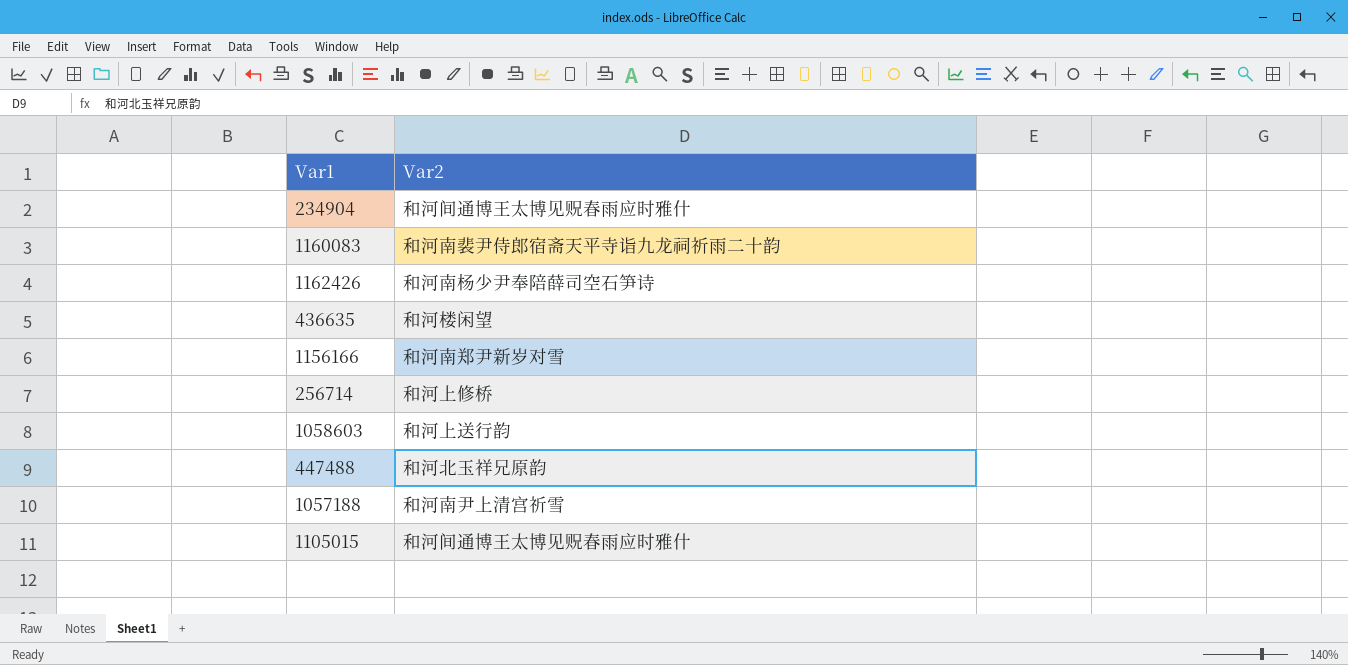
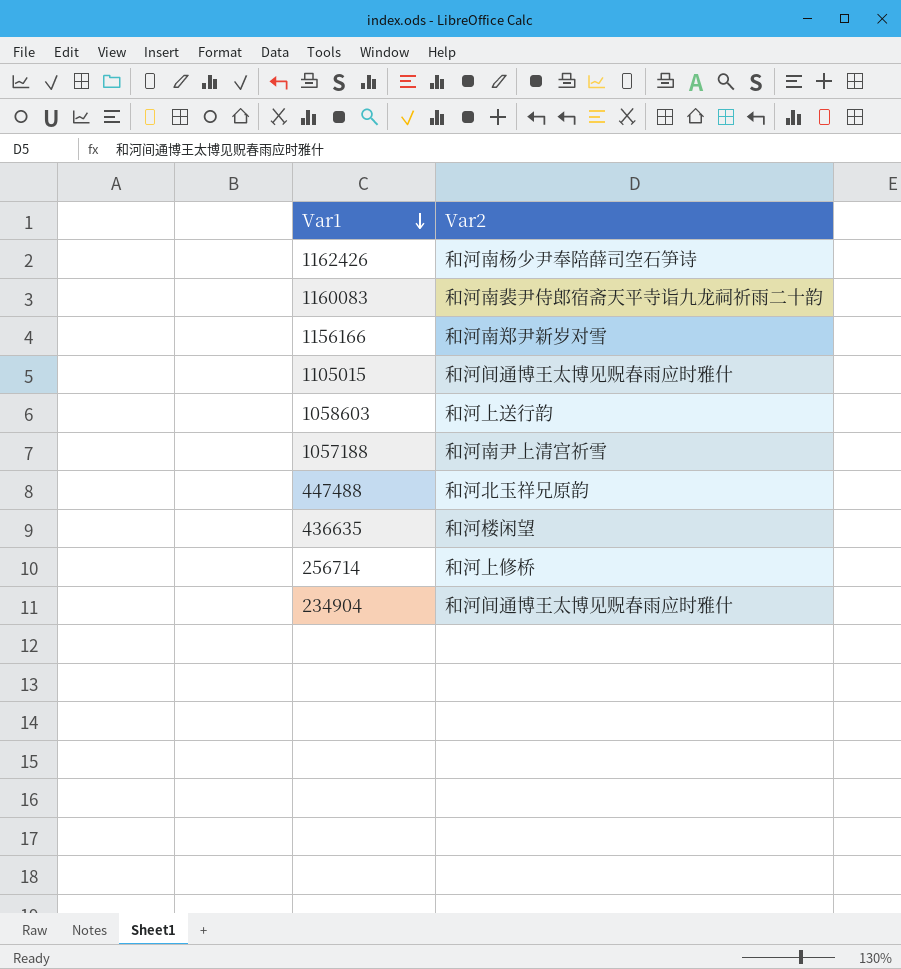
row order: none -> Var1 descending

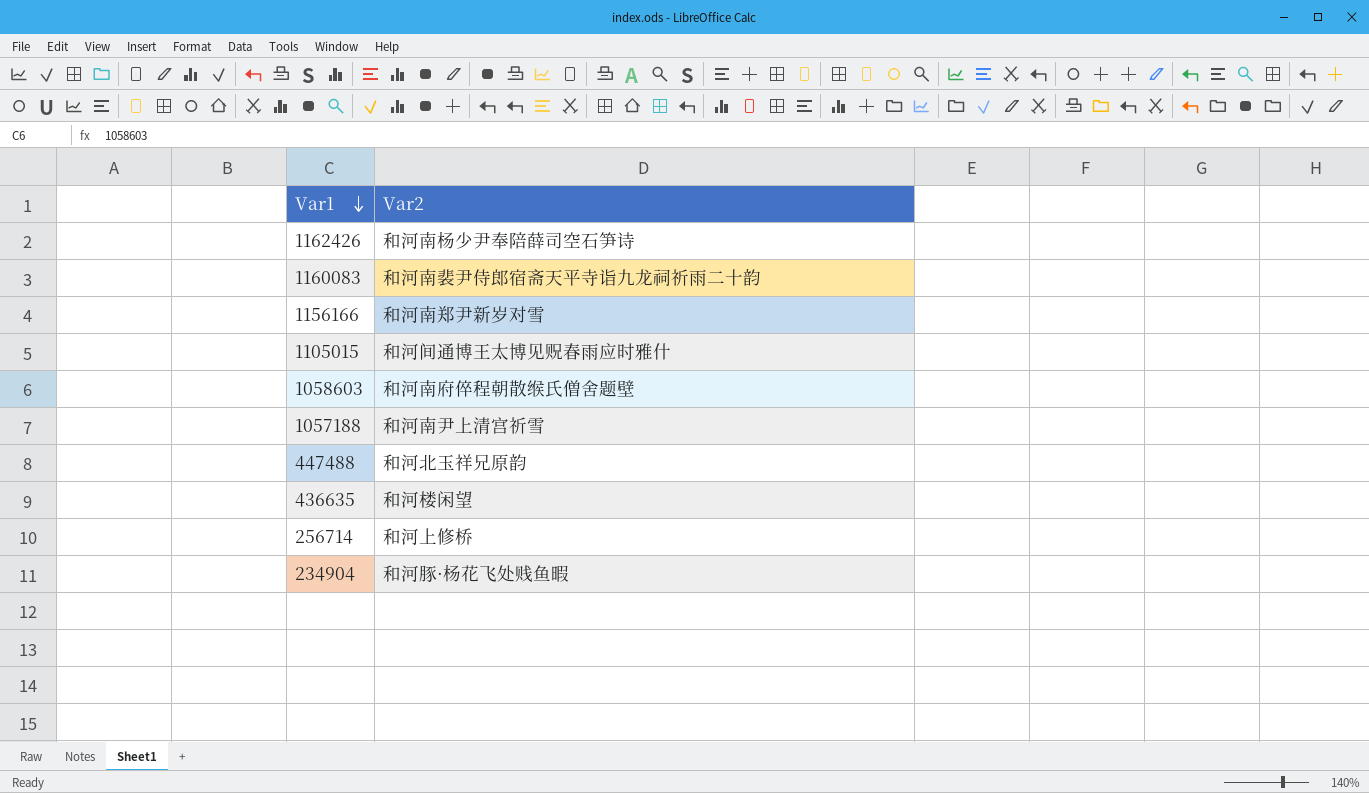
1058603 | Var2: 和河上送行韵 -> 和河南府倅程朝散缑氏僧舍题壁
234904 | Var2: 和河间通博王太博见贶春雨应时雅什 -> 和河豚·杨花飞处贱鱼暇

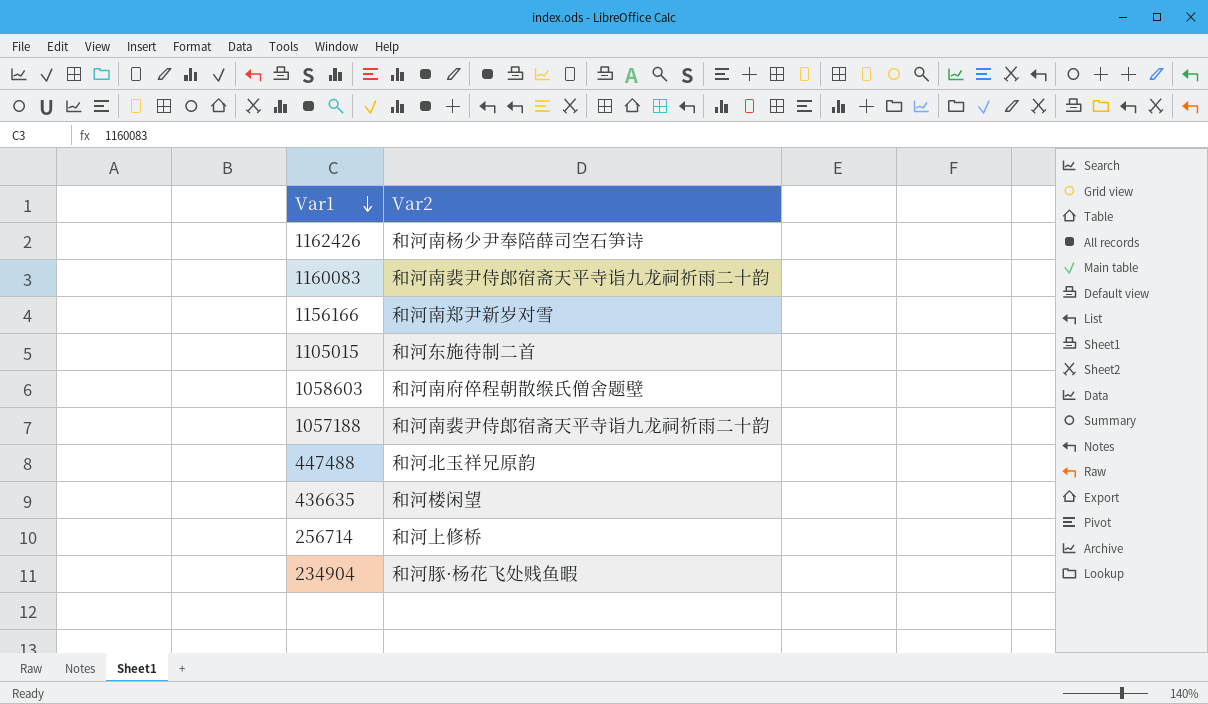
1105015 | Var2: 和河间通博王太博见贶春雨应时雅什 -> 和河东施待制二首
1057188 | Var2: 和河南尹上清宫祈雪 -> 和河南裴尹侍郎宿斋天平寺诣九龙祠祈雨二十韵

